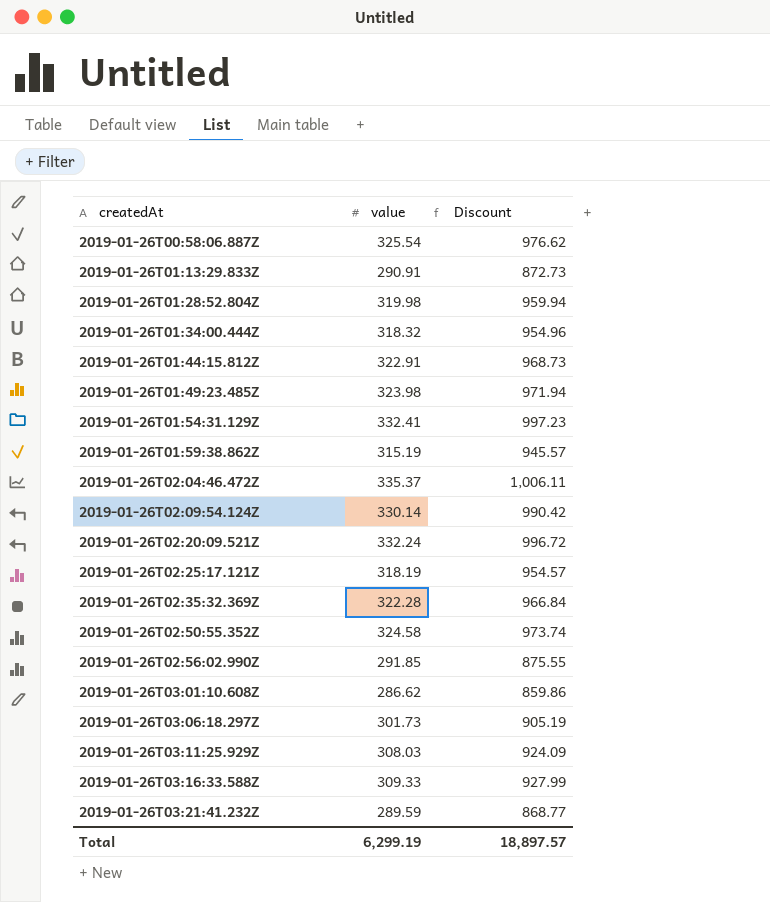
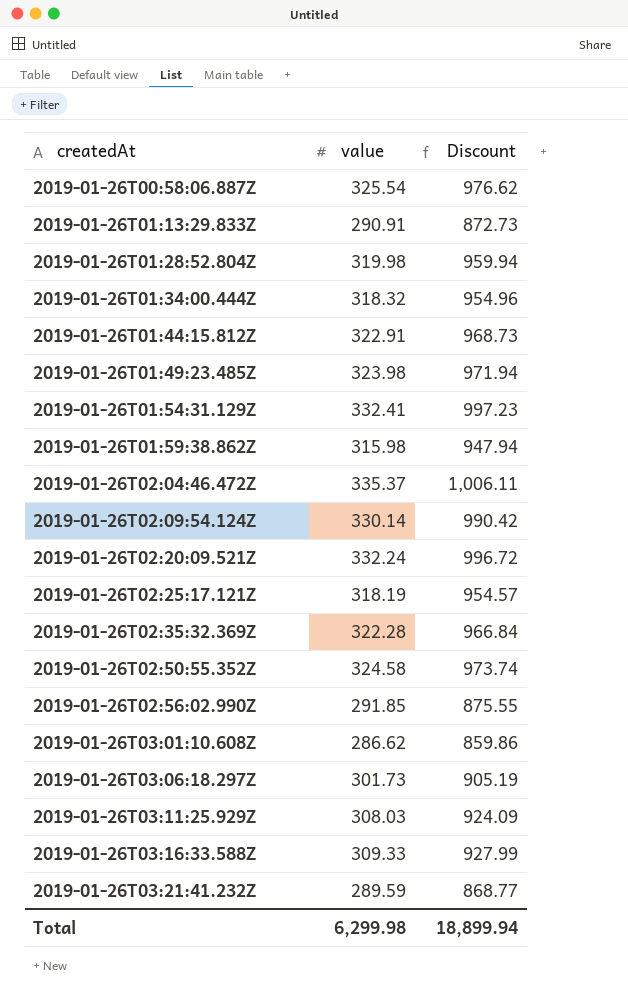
2019-01-26T01:59:38.862Z | value: 315.19 -> 315.98
2019-01-26T01:59:38.862Z | Discount: 945.57 -> 947.94
Total | value: 6,299.19 -> 6,299.98
Total | Discount: 18,897.57 -> 18,899.94

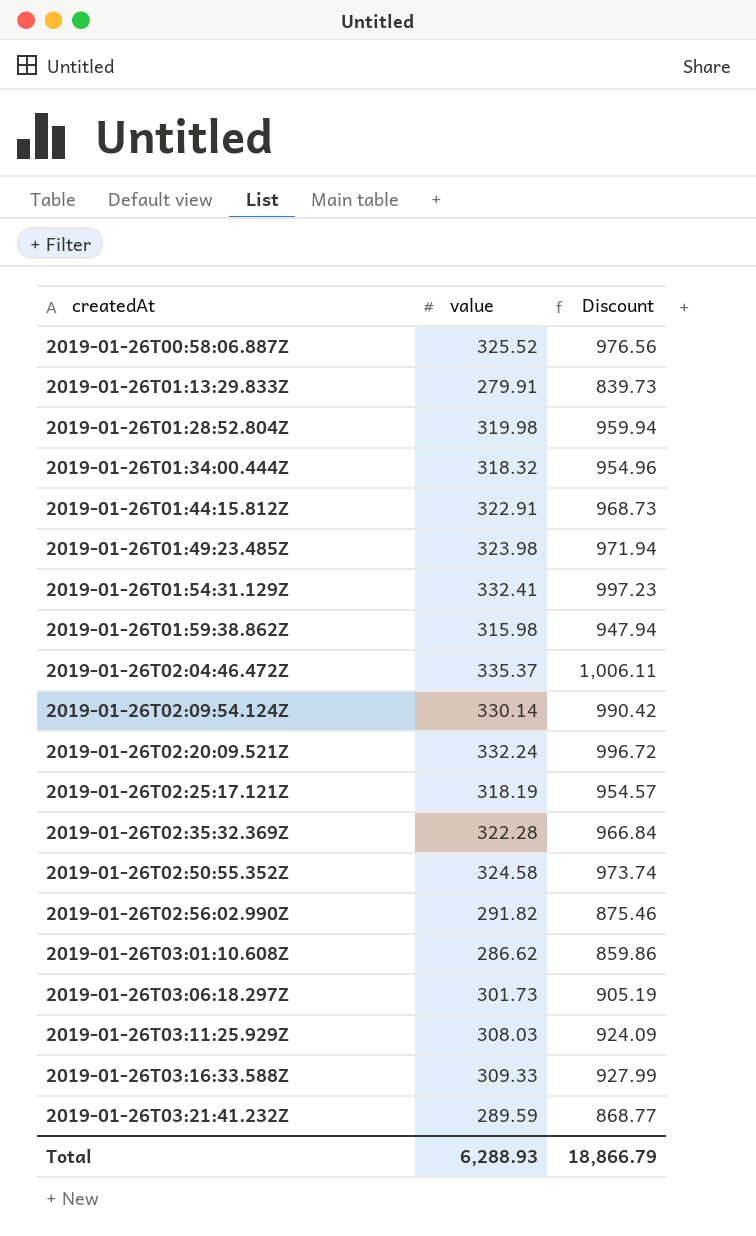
2019-01-26T00:58:06.887Z | value: 325.54 -> 325.52
2019-01-26T00:58:06.887Z | Discount: 976.62 -> 976.56
2019-01-26T01:13:29.833Z | value: 290.91 -> 279.91
2019-01-26T01:13:29.833Z | Discount: 872.73 -> 839.73
2019-01-26T02:56:02.990Z | value: 291.85 -> 291.82
2019-01-26T02:56:02.990Z | Discount: 875.55 -> 875.46
Total | value: 6,299.98 -> 6,288.93
Total | Discount: 18,899.94 -> 18,866.79

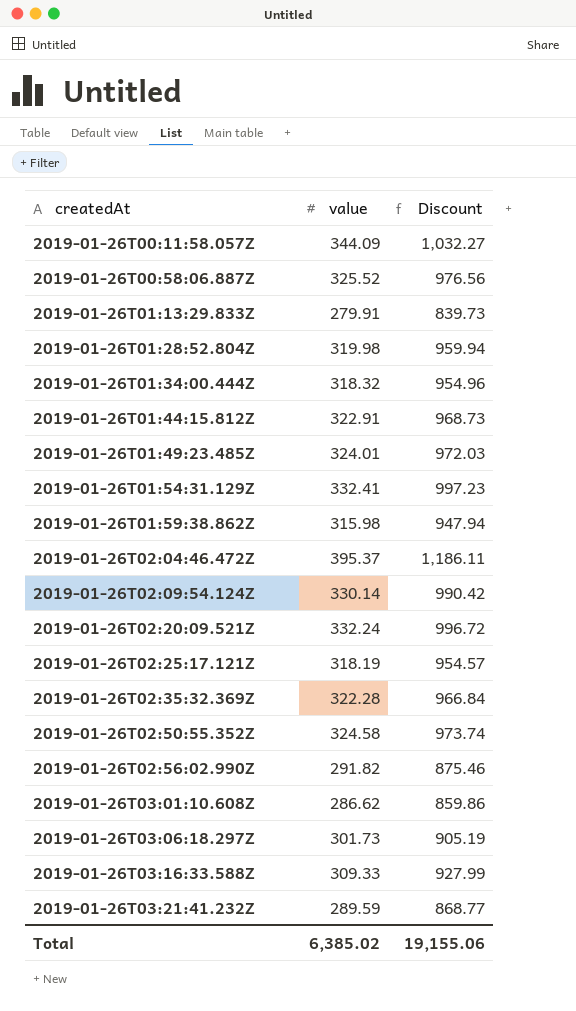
row 2019-01-26T03:11:25.929Z: 308.03 | 924.09 -> none
row 2019-01-26T00:11:58.057Z: none -> 344.09 | 1,032.27
2019-01-26T01:49:23.485Z | value: 323.98 -> 324.01
2019-01-26T01:49:23.485Z | Discount: 971.94 -> 972.03
2019-01-26T02:04:46.472Z | value: 335.37 -> 395.37
2019-01-26T02:04:46.472Z | Discount: 1,006.11 -> 1,186.11
Total | value: 6,288.93 -> 6,385.02
Total | Discount: 18,866.79 -> 19,155.06

